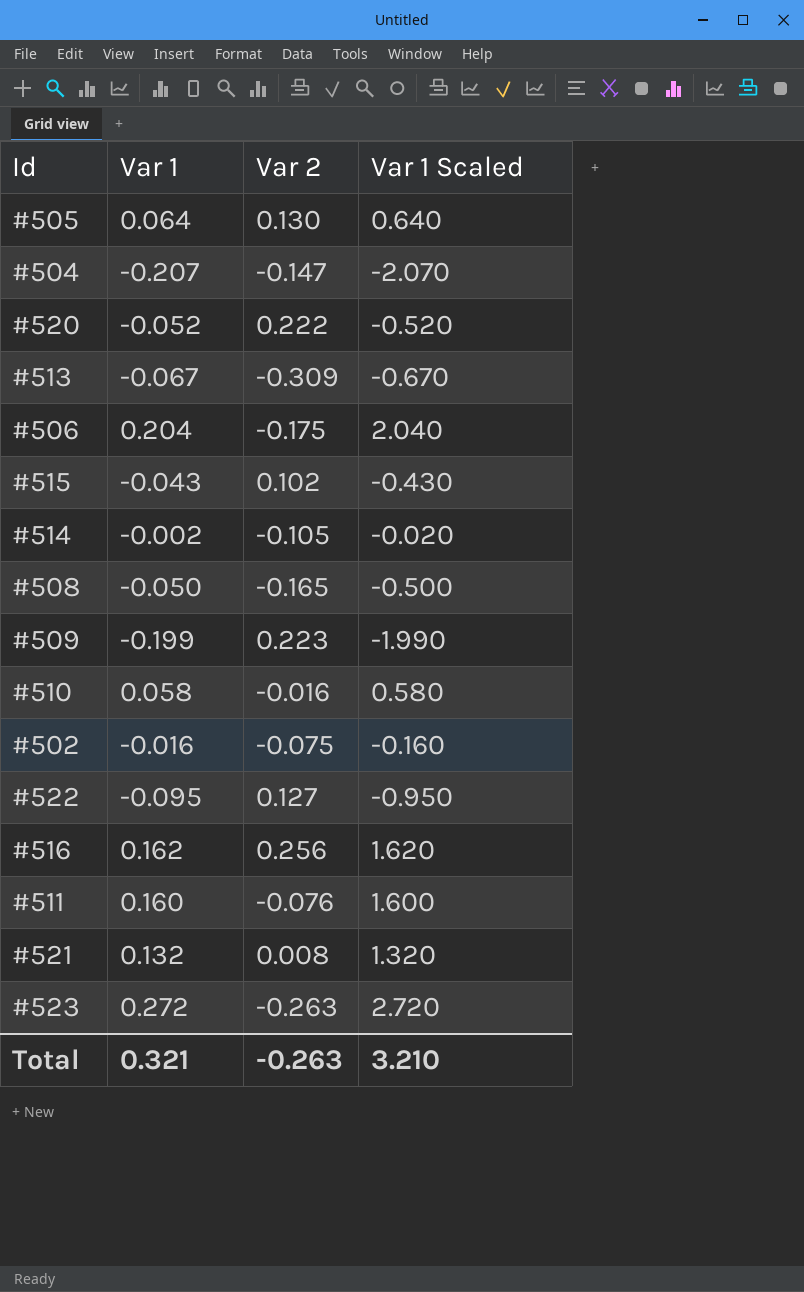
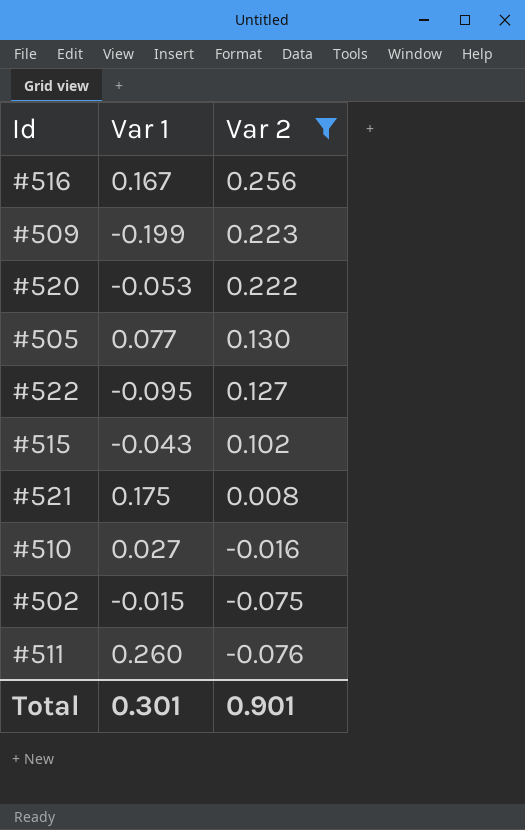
filter: none -> Var 2 >= -0.076
row order: none -> Var 2 descending
column Var 1 Scaled | formula: [Var 1] * 10 -> none
#516 | Var 1: 0.162 -> 0.167
#520 | Var 1: -0.052 -> -0.053
#505 | Var 1: 0.064 -> 0.077
#521 | Var 1: 0.132 -> 0.175
#510 | Var 1: 0.058 -> 0.027
#502 | Var 1: -0.016 -> -0.015
#511 | Var 1: 0.160 -> 0.260
Total | Var 1: 0.321 -> 0.301
Total | Var 2: -0.263 -> 0.901

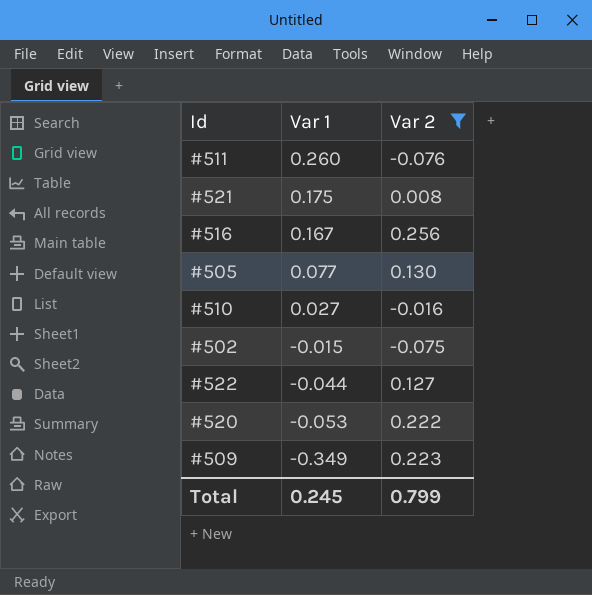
row order: Var 2 descending -> Var 1 descending
row #515: -0.043 | 0.102 -> none
#522 | Var 1: -0.095 -> -0.044
#509 | Var 1: -0.199 -> -0.349
Total | Var 1: 0.301 -> 0.245
Total | Var 2: 0.901 -> 0.799

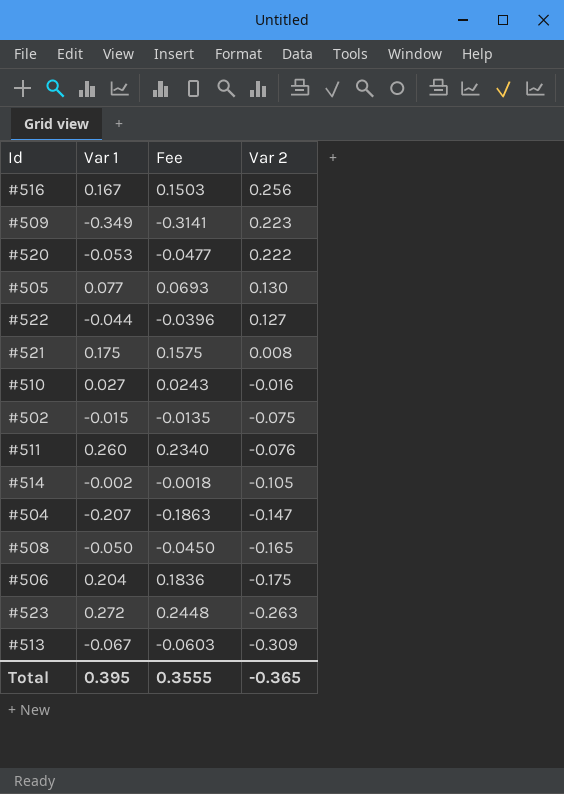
filter: Var 2 >= -0.076 -> none
row order: Var 1 descending -> Var 2 descending
column Fee | formula: none -> [Var 1] * 0.9
Total | Var 1: 0.245 -> 0.395
Total | Var 2: 0.799 -> -0.365

